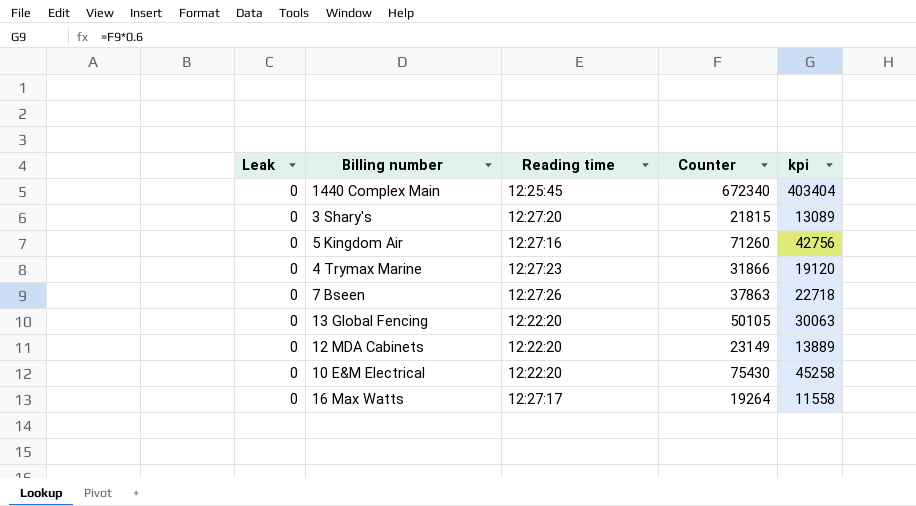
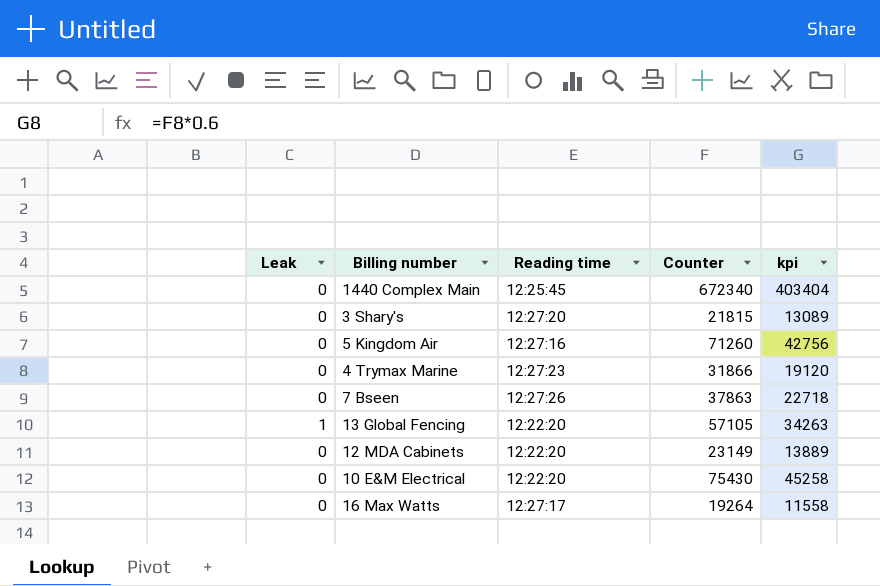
13 Global Fencing | Leak: 0 -> 1
13 Global Fencing | Counter: 50105 -> 57105
13 Global Fencing | kpi: 30063 -> 34263

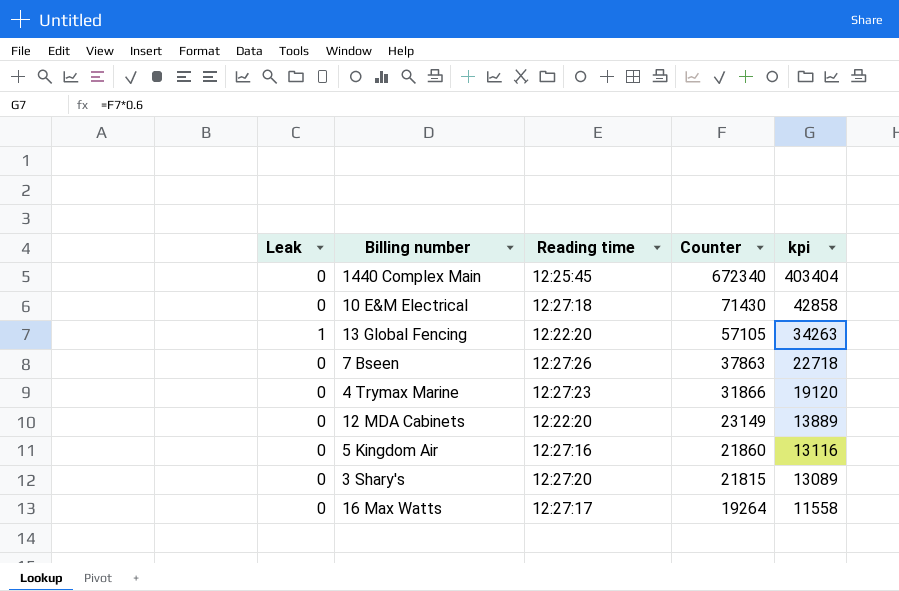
row order: none -> Counter descending
10 E&M Electrical | Reading time: 12:22:20 -> 12:27:18
10 E&M Electrical | Counter: 75430 -> 71430
10 E&M Electrical | kpi: 45258 -> 42858
5 Kingdom Air | Counter: 71260 -> 21860
5 Kingdom Air | kpi: 42756 -> 13116

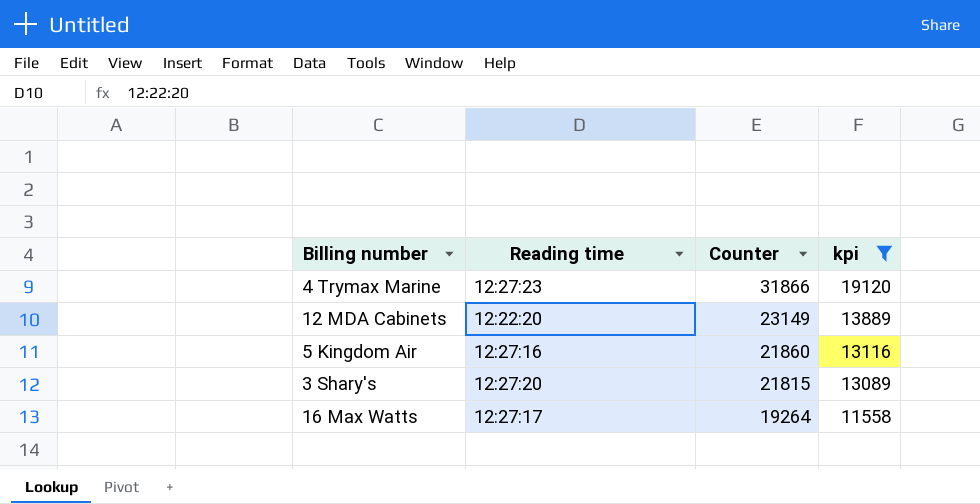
filter: none -> kpi <= 19120
column Leak | position: 1 -> none

